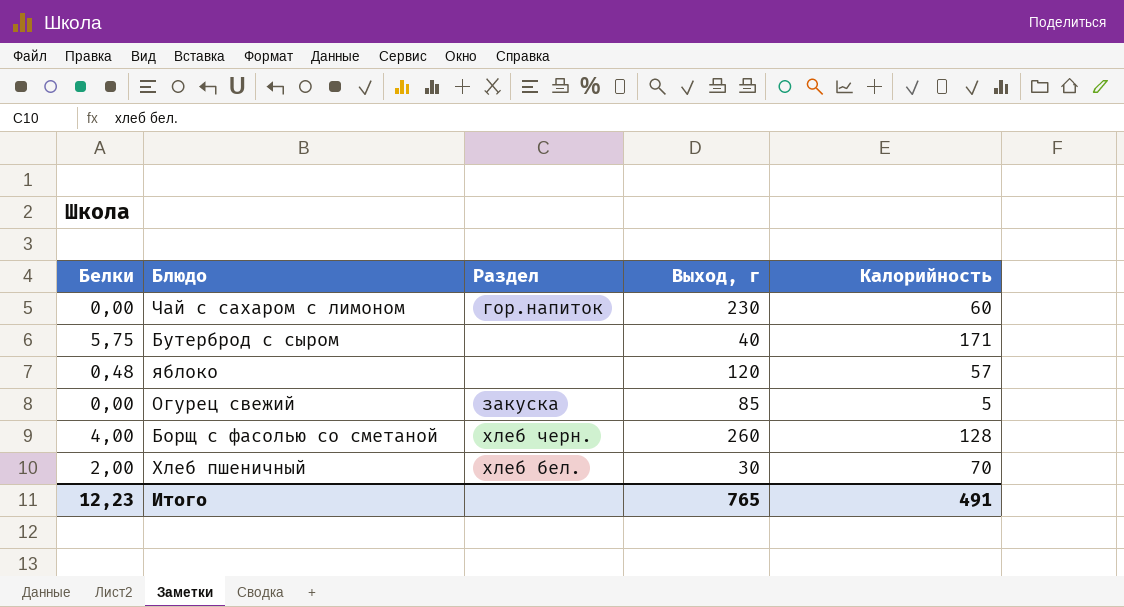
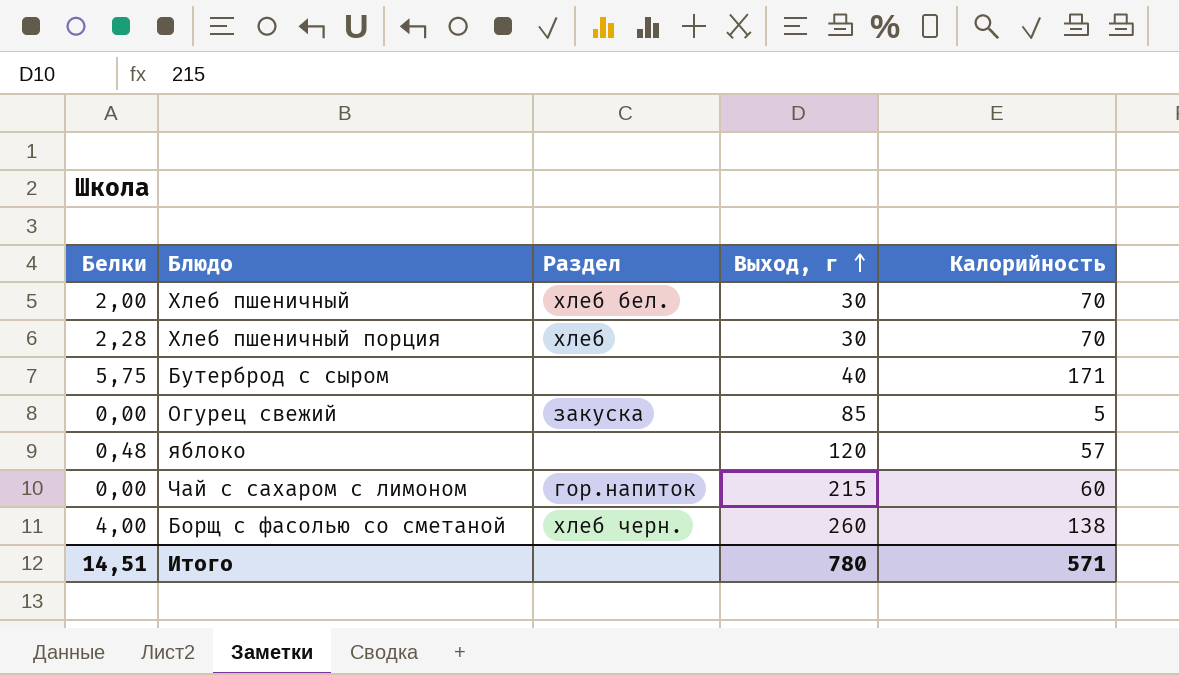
row order: none -> Выход, г ascending
row Хлеб пшеничный порция: none -> 2,28 | хлеб | 30 | 70
Чай с сахаром с лимоном | Выход, г: 230 -> 215
Борщ с фасолью со сметаной | Калорийность: 128 -> 138
Итого | Белки: 12,23 -> 14,51
Итого | Выход, г: 765 -> 780
Итого | Калорийность: 491 -> 571

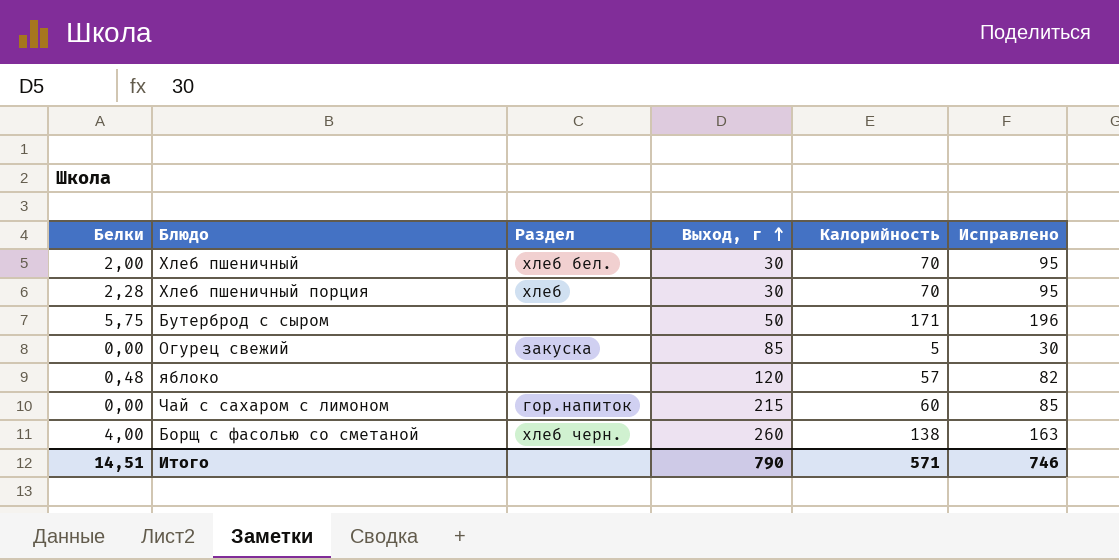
column Исправлено | formula: none -> [Калорийность] + 25
Бутерброд с сыром | Выход, г: 40 -> 50
Итого | Выход, г: 780 -> 790

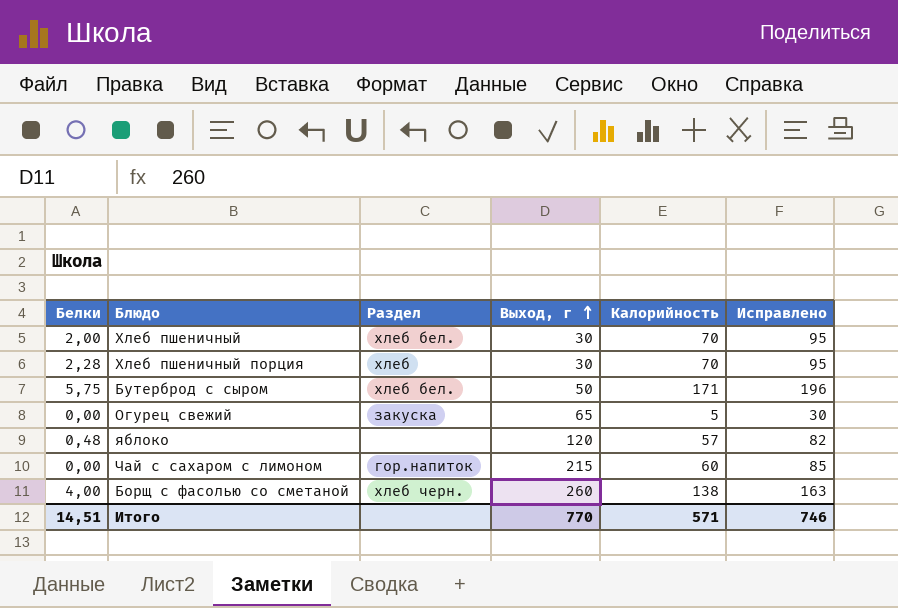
Бутерброд с сыром | Раздел: none -> хлеб бел.
Огурец свежий | Выход, г: 85 -> 65
Итого | Выход, г: 790 -> 770

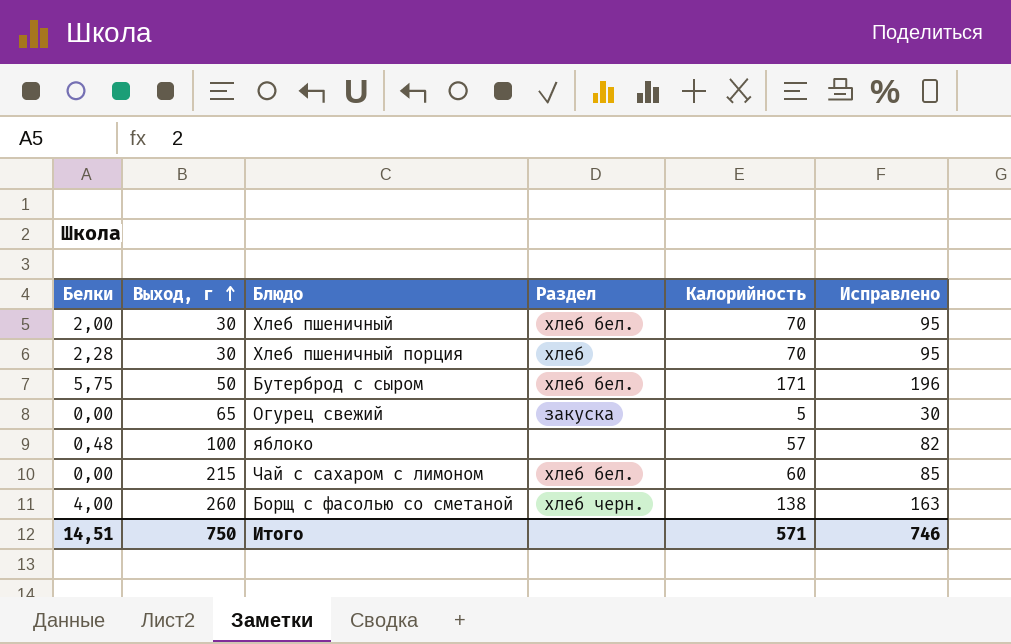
column Выход, г | position: 4 -> 2
яблоко | Выход, г: 120 -> 100
Чай с сахаром с лимоном | Раздел: гор.напиток -> хлеб бел.
Итого | Выход, г: 770 -> 750

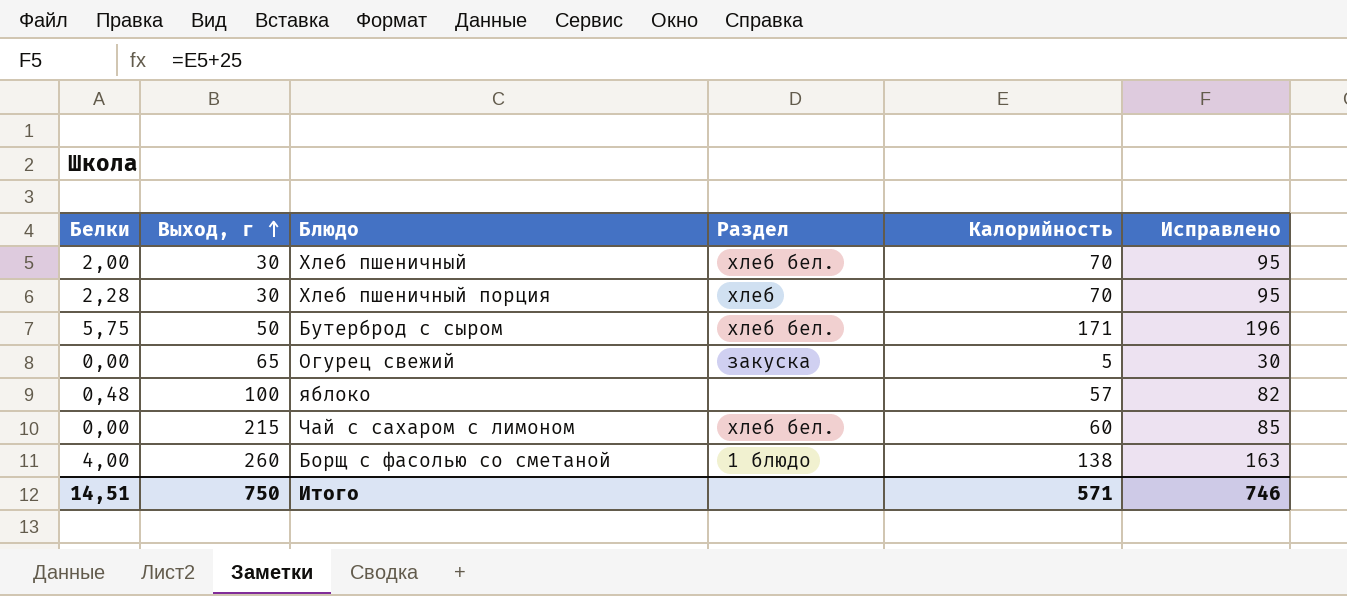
Борщ с фасолью со сметаной | Раздел: хлеб черн. -> 1 блюдо

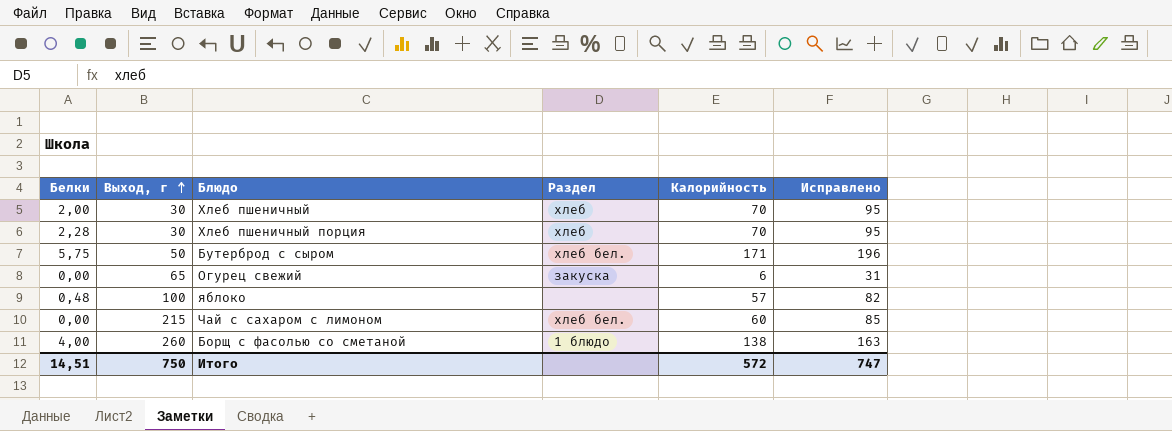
Хлеб пшеничный | Раздел: хлеб бел. -> хлеб
Огурец свежий | Калорийность: 5 -> 6
Огурец свежий | Исправлено: 30 -> 31
Итого | Калорийность: 571 -> 572
Итого | Исправлено: 746 -> 747

